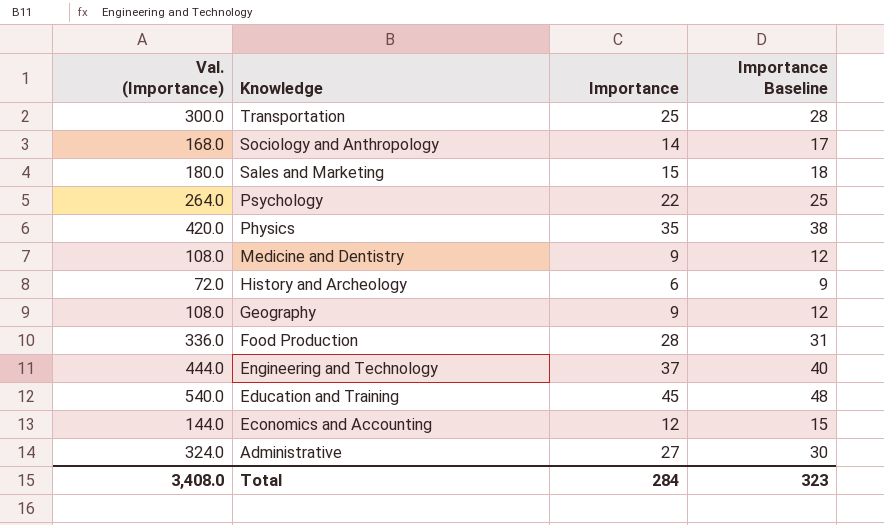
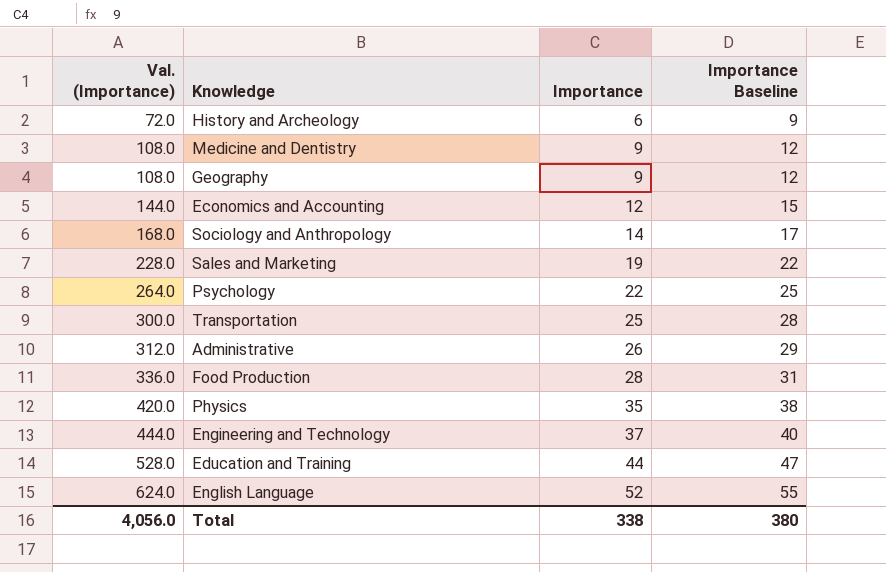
row order: Knowledge descending -> Val. (Importance) ascending
Sales and Marketing | Val. (Importance): 180.0 -> 228.0
Sales and Marketing | Importance: 15 -> 19
Sales and Marketing | Importance Baseline: 18 -> 22
Administrative | Val. (Importance): 324.0 -> 312.0
Administrative | Importance: 27 -> 26
Administrative | Importance Baseline: 30 -> 29
Education and Training | Val. (Importance): 540.0 -> 528.0
Education and Training | Importance: 45 -> 44
Education and Training | Importance Baseline: 48 -> 47
row English Language: none -> 624.0 | 52 | 55
Total | Val. (Importance): 3,408.0 -> 4,056.0
Total | Importance: 284 -> 338
Total | Importance Baseline: 323 -> 380

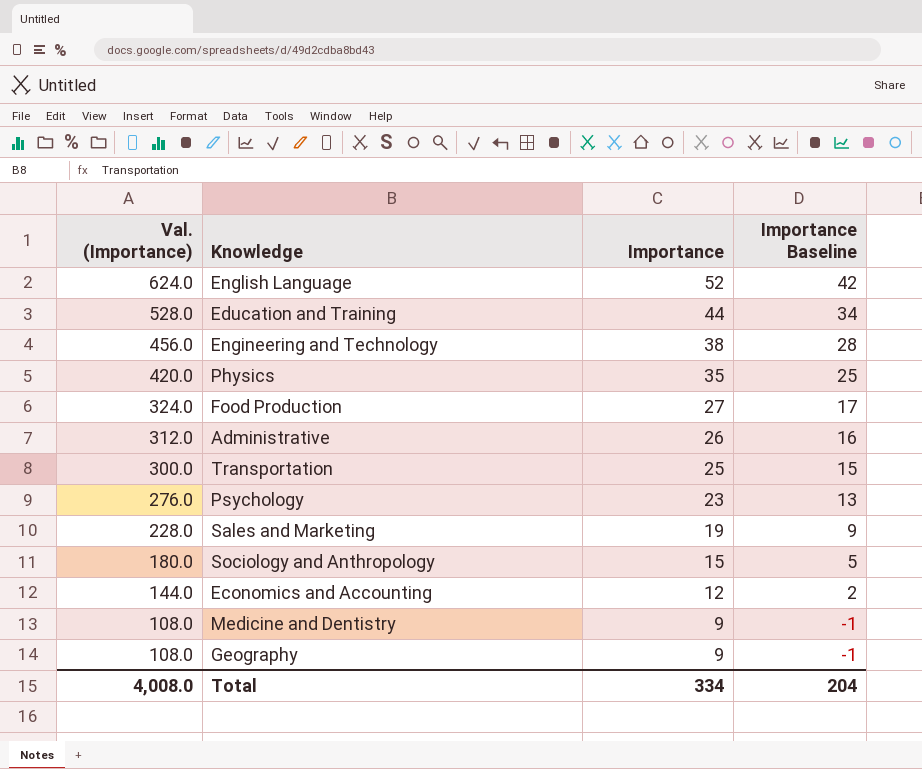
row order: Val. (Importance) ascending -> Val. (Importance) descending
column Importance Baseline | formula: [Importance] + 3 -> [Importance] - 10
row History and Archeology: 72.0 | 6 | 9 -> none
Engineering and Technology | Val. (Importance): 444.0 -> 456.0
Engineering and Technology | Importance: 37 -> 38
Food Production | Val. (Importance): 336.0 -> 324.0
Food Production | Importance: 28 -> 27
Psychology | Val. (Importance): 264.0 -> 276.0
Psychology | Importance: 22 -> 23
Sociology and Anthropology | Val. (Importance): 168.0 -> 180.0
Sociology and Anthropology | Importance: 14 -> 15
Total | Val. (Importance): 4,056.0 -> 4,008.0
Total | Importance: 338 -> 334
Total | Importance Baseline: 380 -> 204

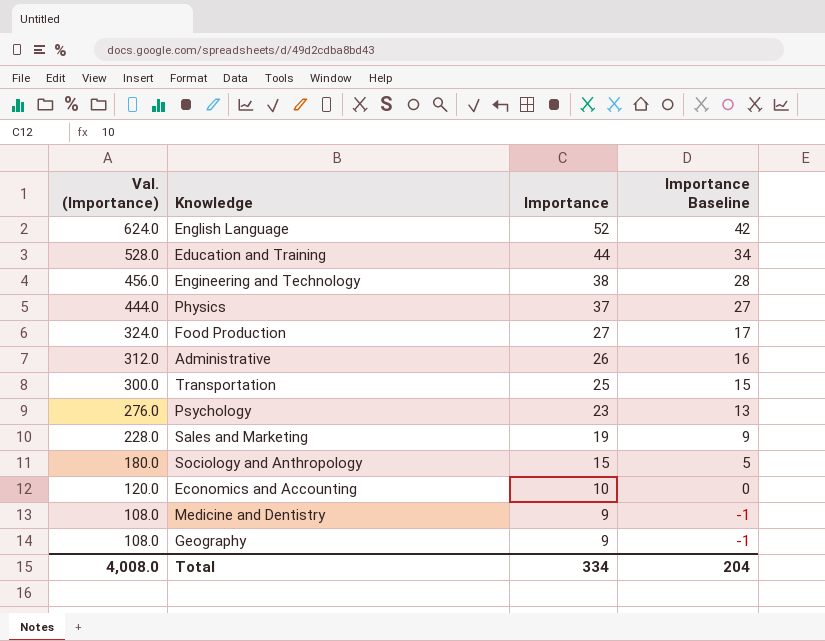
Physics | Val. (Importance): 420.0 -> 444.0
Physics | Importance: 35 -> 37
Physics | Importance Baseline: 25 -> 27
Economics and Accounting | Val. (Importance): 144.0 -> 120.0
Economics and Accounting | Importance: 12 -> 10
Economics and Accounting | Importance Baseline: 2 -> 0

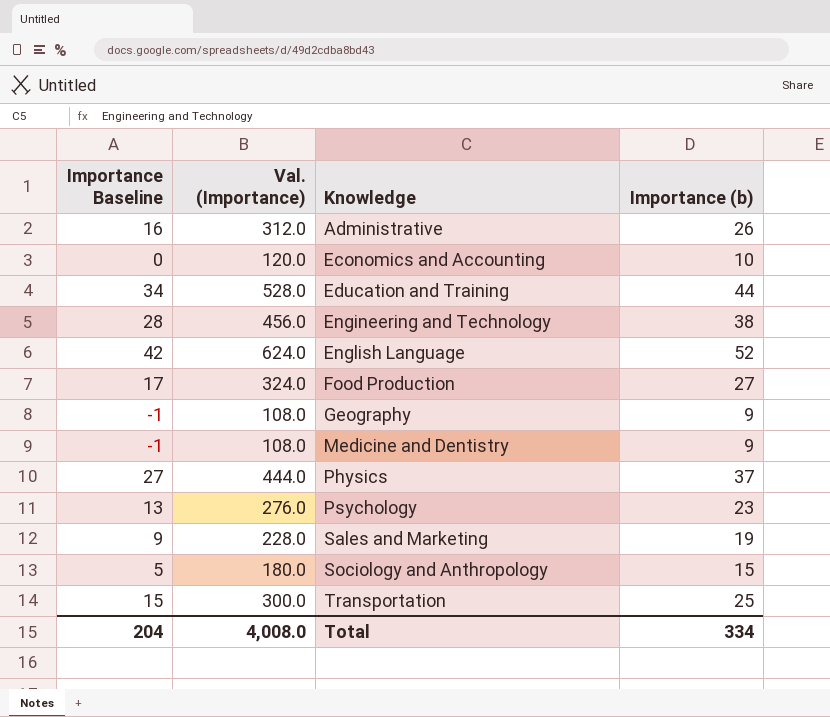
row order: Val. (Importance) descending -> Knowledge ascending
column Importance Baseline | position: 4 -> 1
column name: Importance -> Importance (b)

